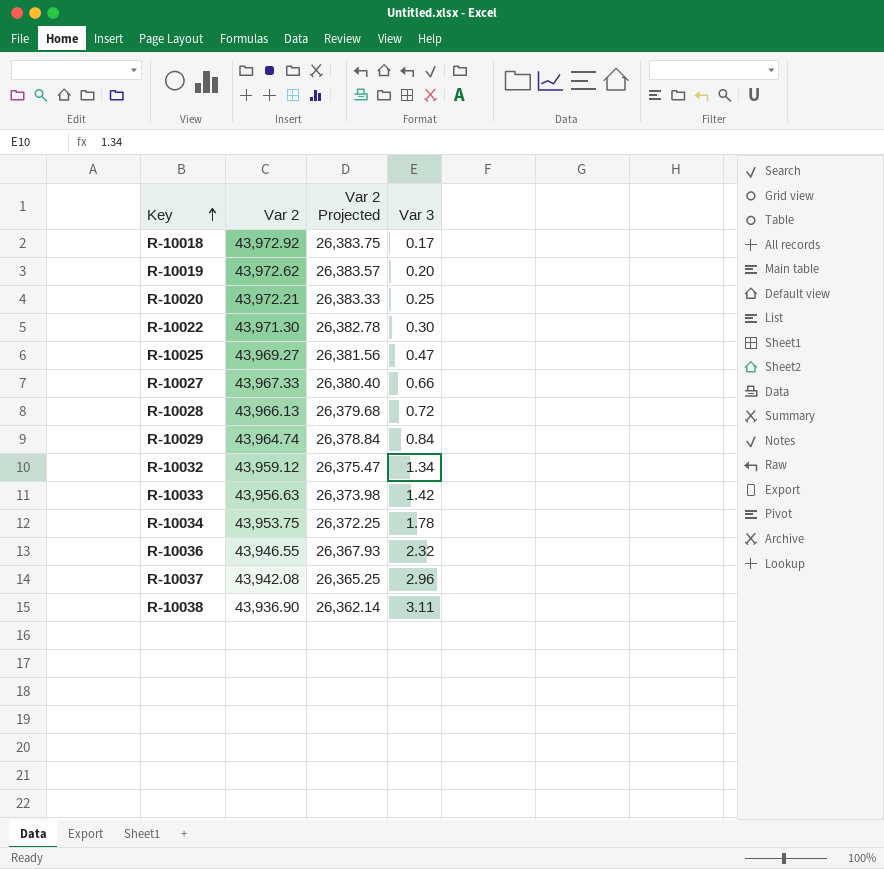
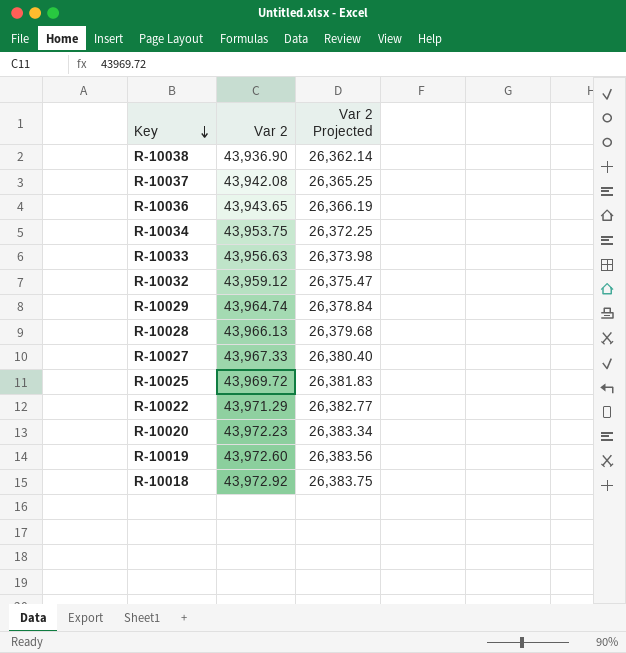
row order: Key ascending -> Key descending
column Var 3 | position: 4 -> none
R-10036 | Var 2: 43,946.55 -> 43,943.65
R-10036 | Var 2 Projected: 26,367.93 -> 26,366.19
R-10025 | Var 2: 43,969.27 -> 43,969.72
R-10025 | Var 2 Projected: 26,381.56 -> 26,381.83
R-10022 | Var 2: 43,971.30 -> 43,971.29
R-10022 | Var 2 Projected: 26,382.78 -> 26,382.77
R-10020 | Var 2: 43,972.21 -> 43,972.23
R-10020 | Var 2 Projected: 26,383.33 -> 26,383.34
R-10019 | Var 2: 43,972.62 -> 43,972.60
R-10019 | Var 2 Projected: 26,383.57 -> 26,383.56

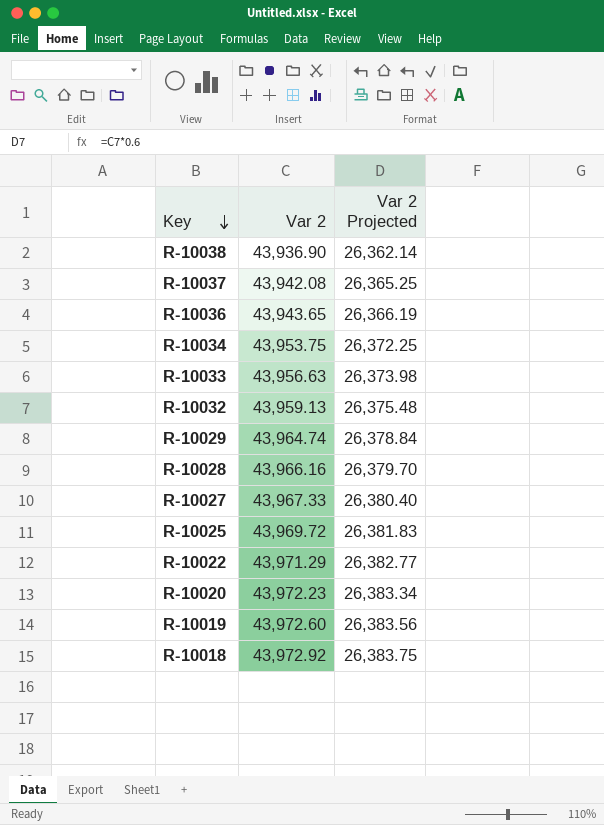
R-10032 | Var 2: 43,959.12 -> 43,959.13
R-10032 | Var 2 Projected: 26,375.47 -> 26,375.48
R-10028 | Var 2: 43,966.13 -> 43,966.16
R-10028 | Var 2 Projected: 26,379.68 -> 26,379.70

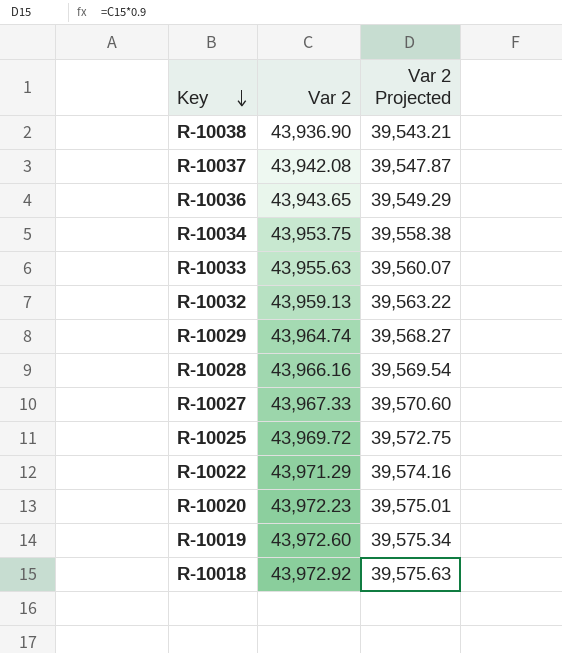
column Var 2 Projected | formula: [Var 2] * 0.6 -> [Var 2] * 0.9
R-10033 | Var 2: 43,956.63 -> 43,955.63

